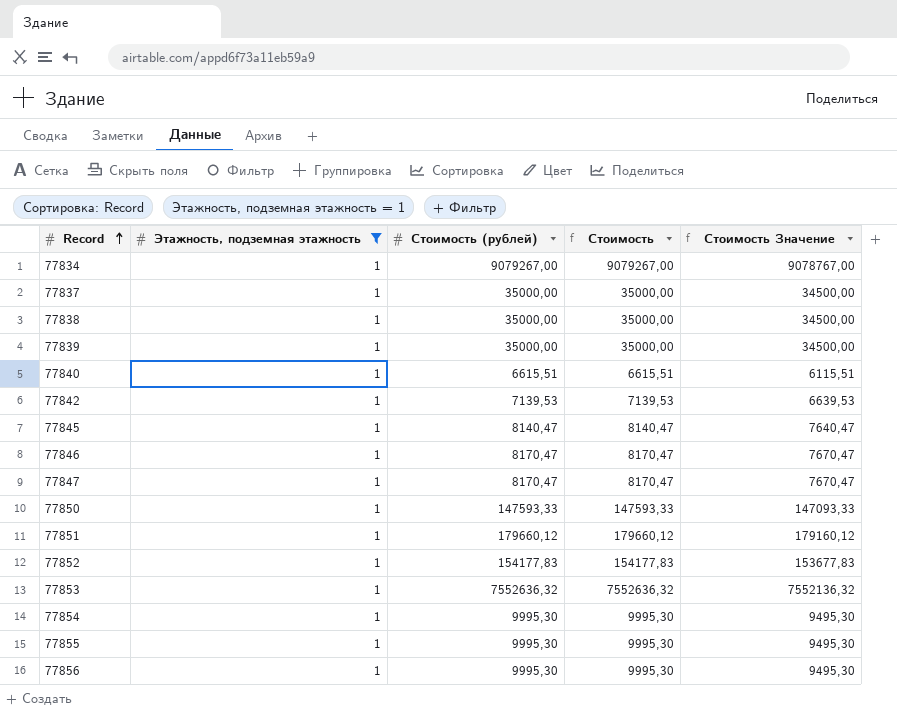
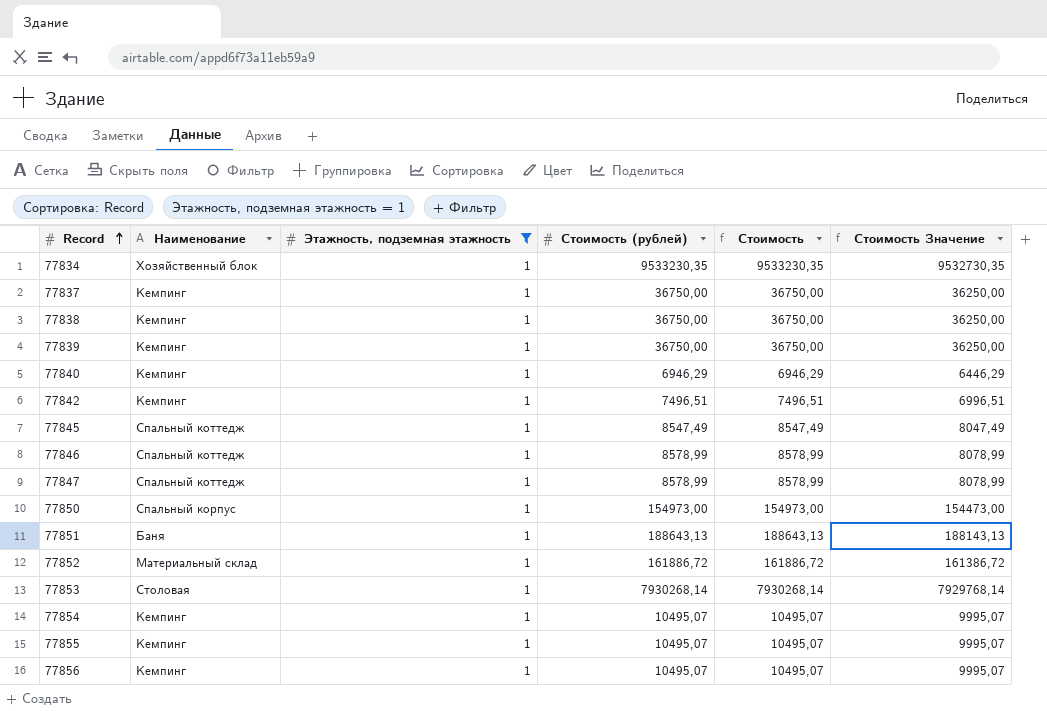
column Наименование | position: none -> 2
77834 | Стоимость (рублей): 9079267,00 -> 9533230,35
77834 | Стоимость: 9079267,00 -> 9533230,35
77834 | Стоимость Значение: 9078767,00 -> 9532730,35
77837 | Стоимость (рублей): 35000,00 -> 36750,00
77837 | Стоимость: 35000,00 -> 36750,00
77837 | Стоимость Значение: 34500,00 -> 36250,00
77838 | Стоимость (рублей): 35000,00 -> 36750,00
77838 | Стоимость: 35000,00 -> 36750,00
77838 | Стоимость Значение: 34500,00 -> 36250,00
77839 | Стоимость (рублей): 35000,00 -> 36750,00
77839 | Стоимость: 35000,00 -> 36750,00
77839 | Стоимость Значение: 34500,00 -> 36250,00
77840 | Стоимость (рублей): 6615,51 -> 6946,29
77840 | Стоимость: 6615,51 -> 6946,29
77840 | Стоимость Значение: 6115,51 -> 6446,29
77842 | Стоимость (рублей): 7139,53 -> 7496,51
77842 | Стоимость: 7139,53 -> 7496,51
77842 | Стоимость Значение: 6639,53 -> 6996,51
77845 | Стоимость (рублей): 8140,47 -> 8547,49
77845 | Стоимость: 8140,47 -> 8547,49
77845 | Стоимость Значение: 7640,47 -> 8047,49
77846 | Стоимость (рублей): 8170,47 -> 8578,99
77846 | Стоимость: 8170,47 -> 8578,99
77846 | Стоимость Значение: 7670,47 -> 8078,99
77847 | Стоимость (рублей): 8170,47 -> 8578,99
77847 | Стоимость: 8170,47 -> 8578,99
77847 | Стоимость Значение: 7670,47 -> 8078,99
77850 | Стоимость (рублей): 147593,33 -> 154973,00
77850 | Стоимость: 147593,33 -> 154973,00
77850 | Стоимость Значение: 147093,33 -> 154473,00
77851 | Стоимость (рублей): 179660,12 -> 188643,13
77851 | Стоимость: 179660,12 -> 188643,13
77851 | Стоимость Значение: 179160,12 -> 188143,13
77852 | Стоимость (рублей): 154177,83 -> 161886,72
77852 | Стоимость: 154177,83 -> 161886,72
77852 | Стоимость Значение: 153677,83 -> 161386,72
77853 | Стоимость (рублей): 7552636,32 -> 7930268,14
77853 | Стоимость: 7552636,32 -> 7930268,14
77853 | Стоимость Значение: 7552136,32 -> 7929768,14
77854 | Стоимость (рублей): 9995,30 -> 10495,07
77854 | Стоимость: 9995,30 -> 10495,07
77854 | Стоимость Значение: 9495,30 -> 9995,07
77855 | Стоимость (рублей): 9995,30 -> 10495,07
77855 | Стоимость: 9995,30 -> 10495,07
77855 | Стоимость Значение: 9495,30 -> 9995,07
77856 | Стоимость (рублей): 9995,30 -> 10495,07
77856 | Стоимость: 9995,30 -> 10495,07
77856 | Стоимость Значение: 9495,30 -> 9995,07

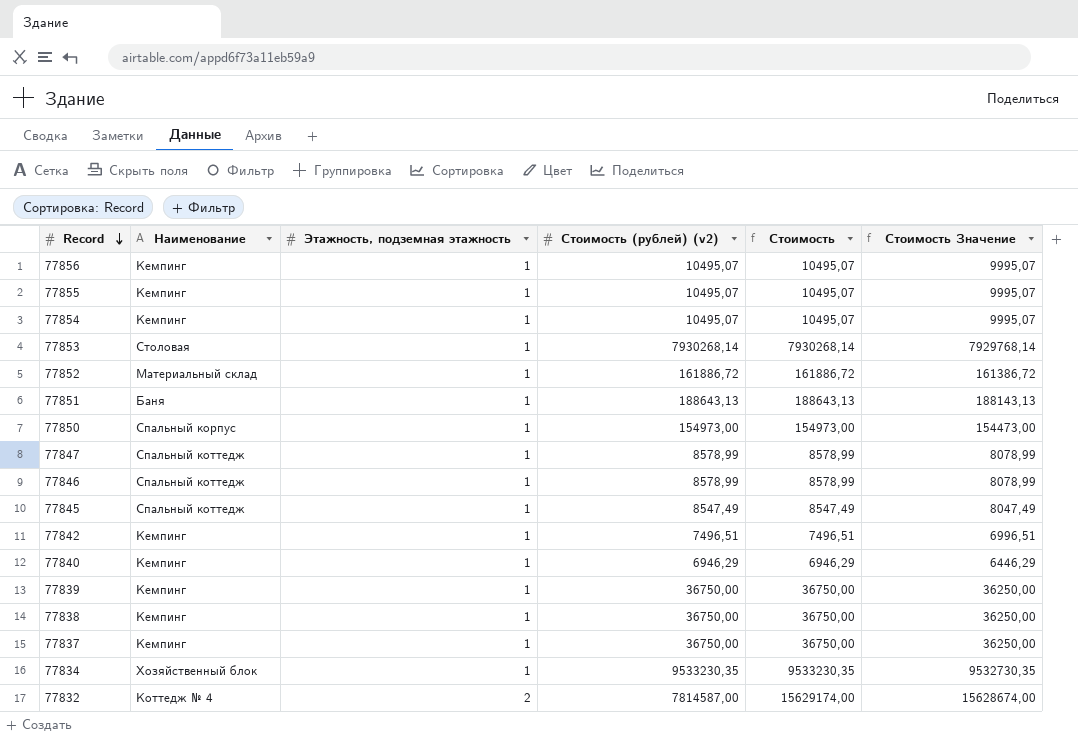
filter: Этажность, подземная этажность = 1 -> none
row order: Record ascending -> Record descending
column name: Стоимость (рублей) -> Стоимость (рублей) (v2)

